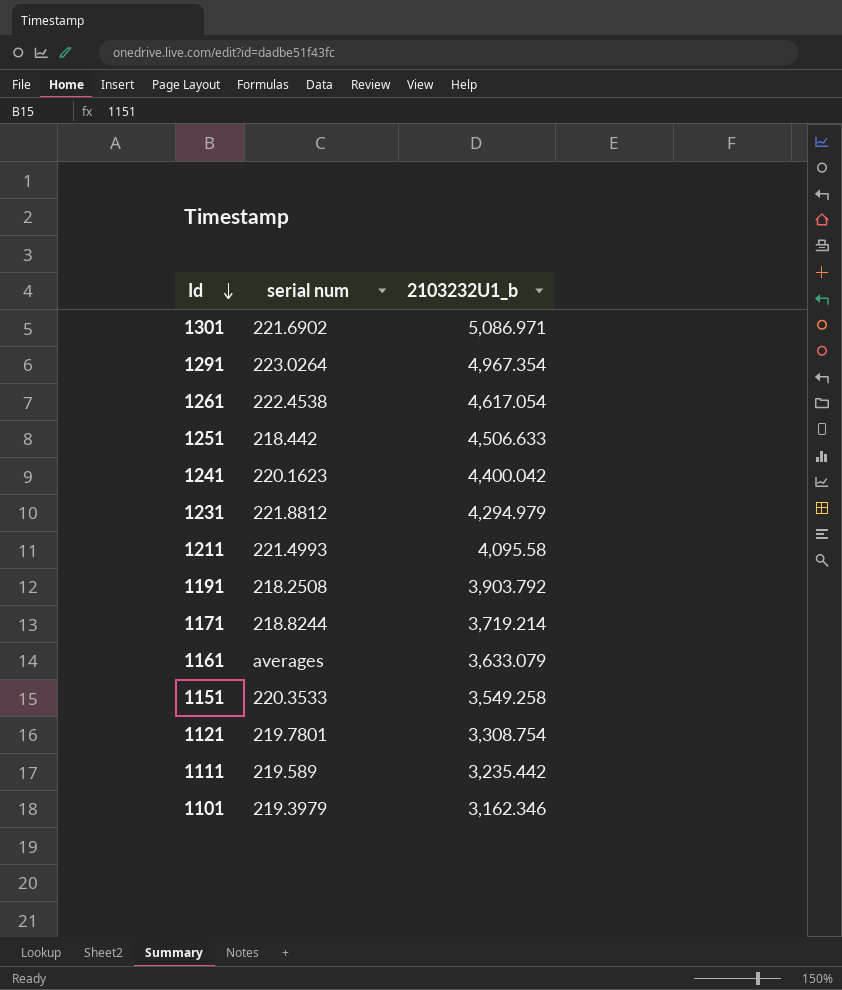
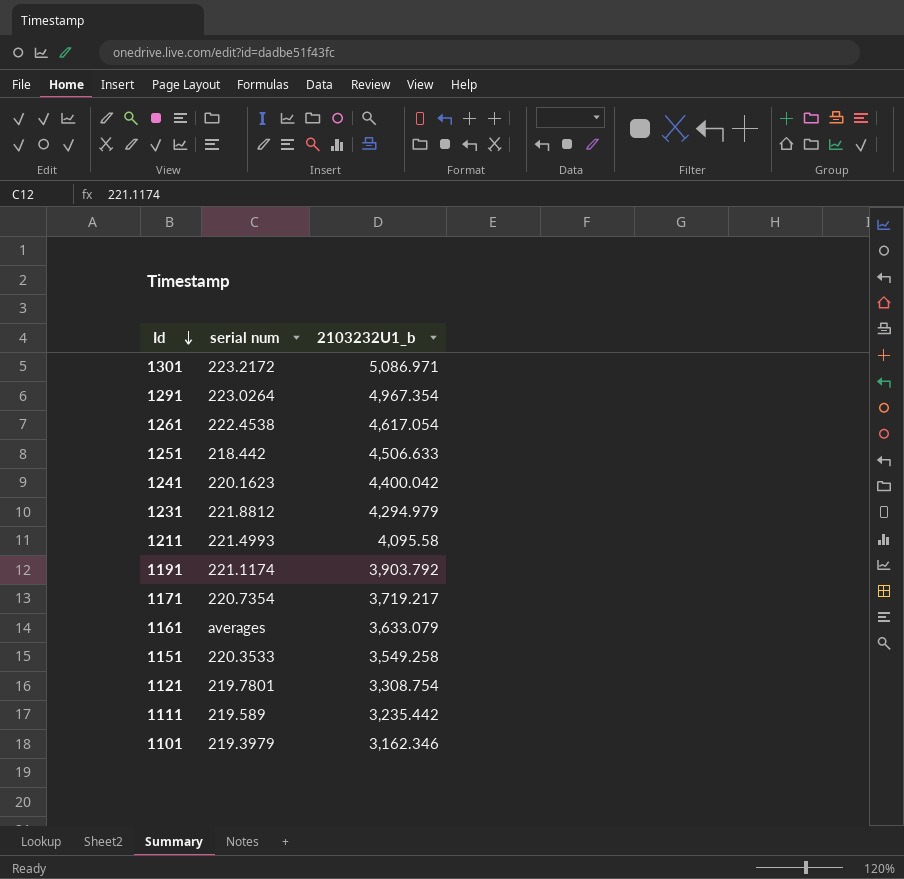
1301 | serial num: 221.6902 -> 223.2172
1191 | serial num: 218.2508 -> 221.1174
1171 | serial num: 218.8244 -> 220.7354
1171 | 2103232U1_b: 3,719.214 -> 3,719.217

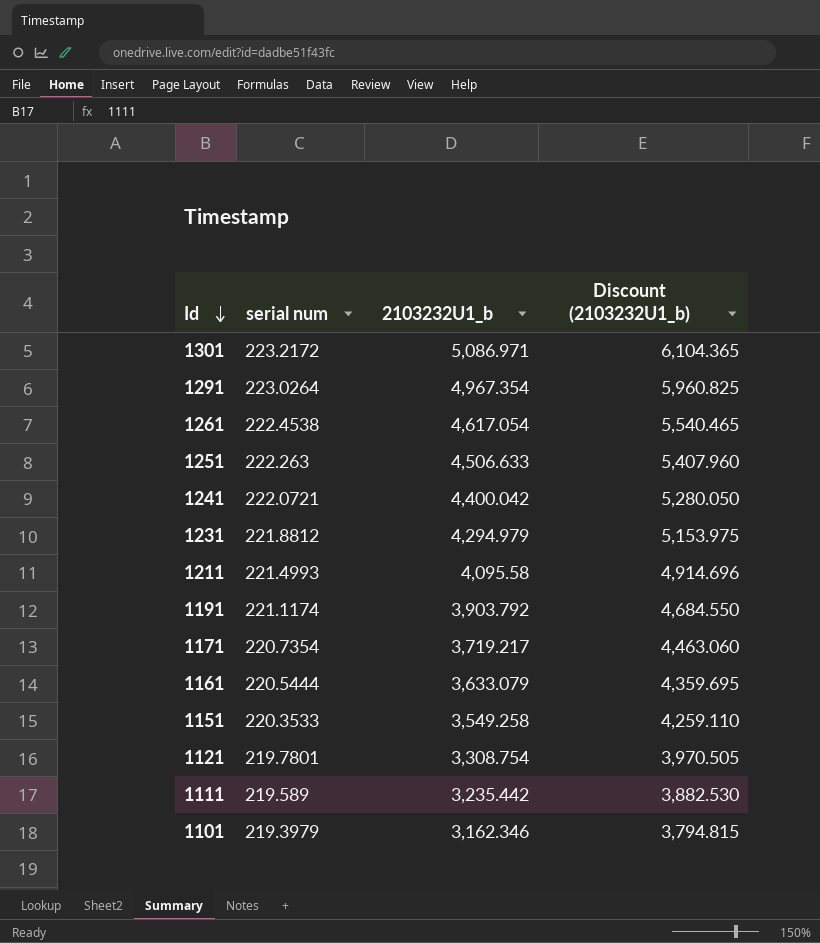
column Discount (2103232U1_b) | formula: none -> [2103232U1_b] * 1.2
1251 | serial num: 218.442 -> 222.263
1241 | serial num: 220.1623 -> 222.0721
1161 | serial num: averages -> 220.5444

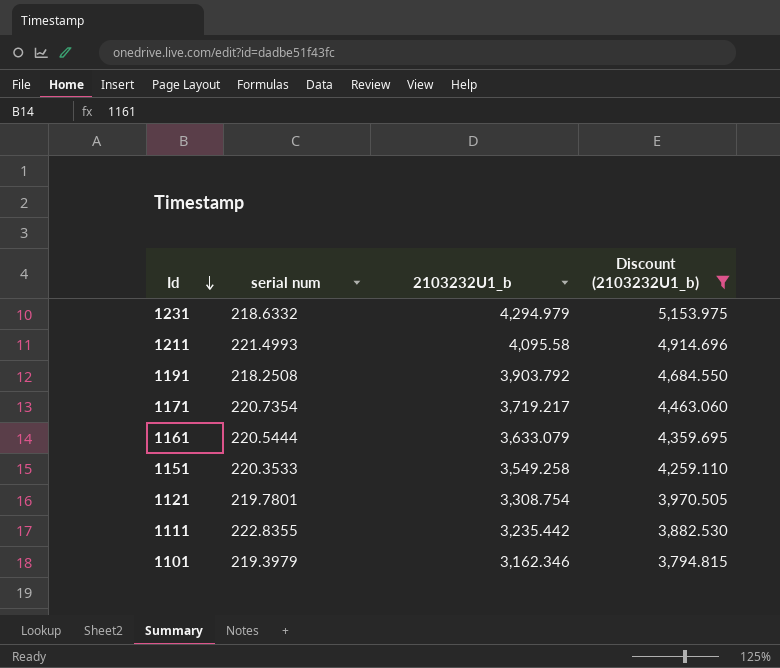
filter: none -> Discount (2103232U1_b) <= 5,153.975
1231 | serial num: 221.8812 -> 218.6332
1191 | serial num: 221.1174 -> 218.2508
1111 | serial num: 219.589 -> 222.8355

